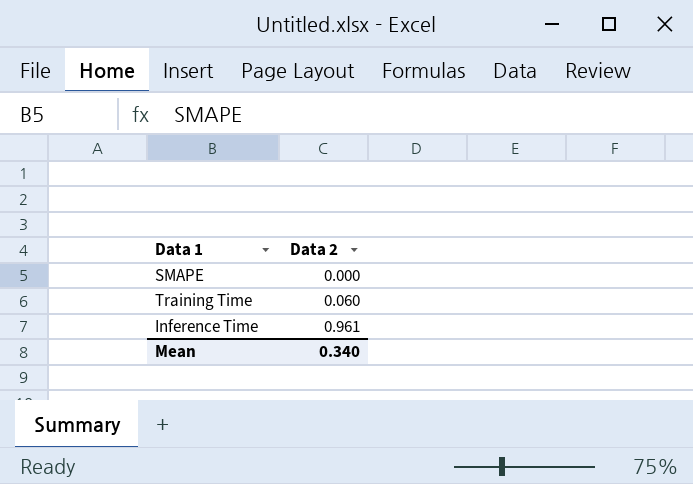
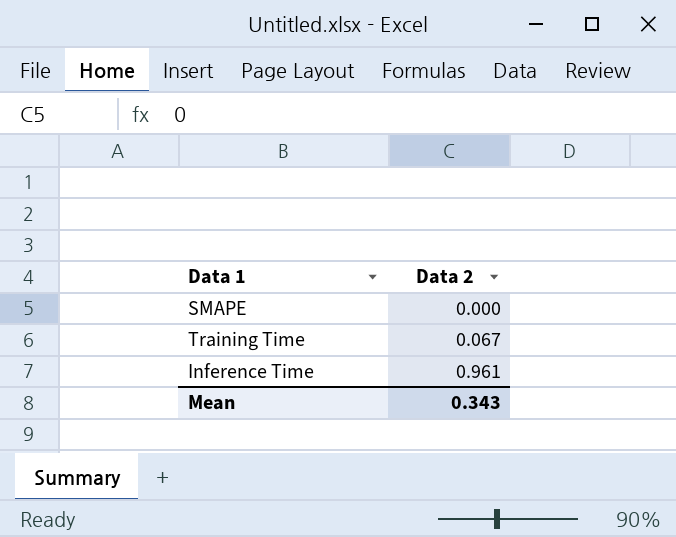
Training Time | Data 2: 0.060 -> 0.067
Mean | Data 2: 0.340 -> 0.343

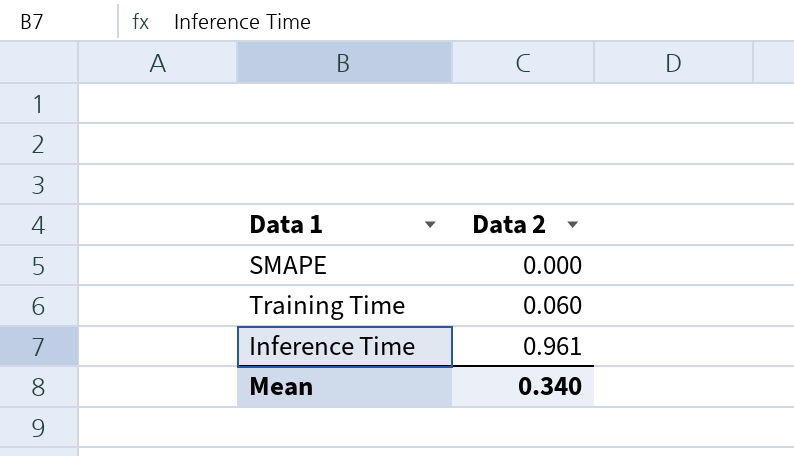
Training Time | Data 2: 0.067 -> 0.060
Mean | Data 2: 0.343 -> 0.340

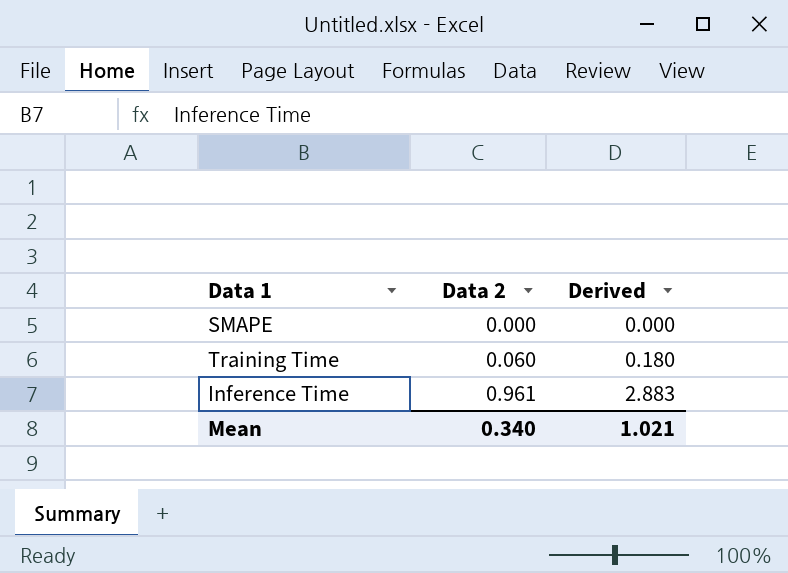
column Derived | formula: none -> [Data 2] * 3

